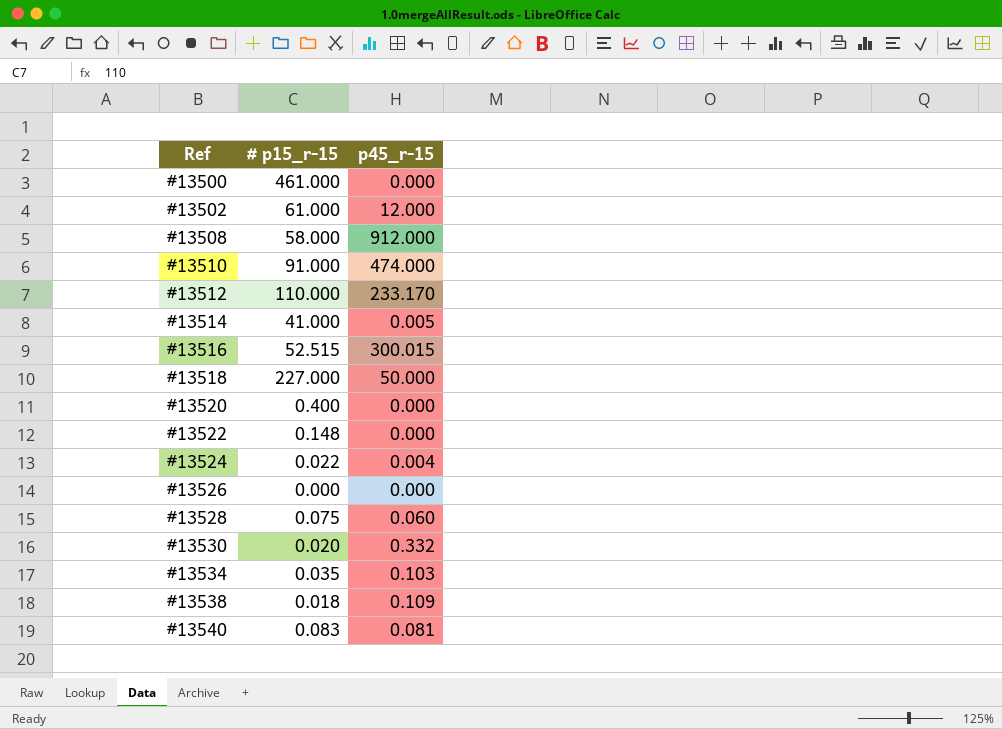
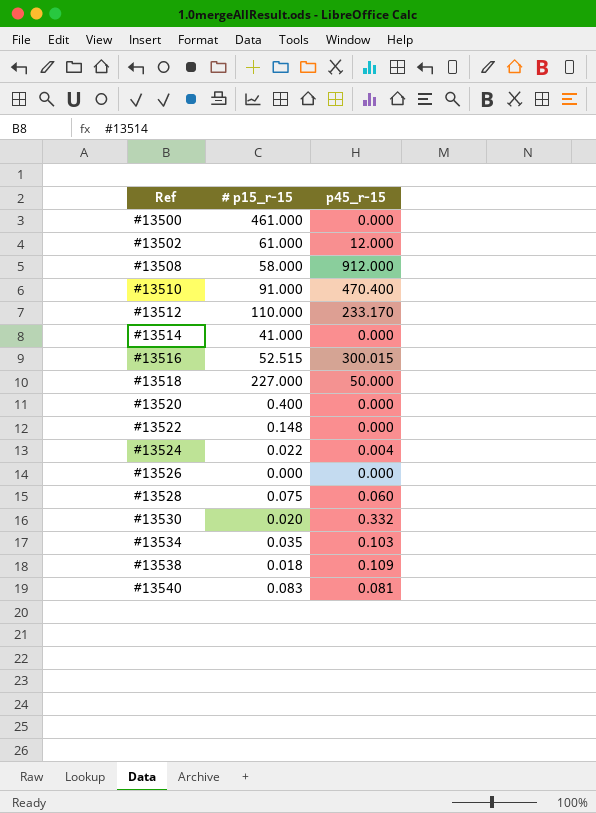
#13510 | p45_r-15: 474.000 -> 470.400
#13514 | p45_r-15: 0.005 -> 0.000

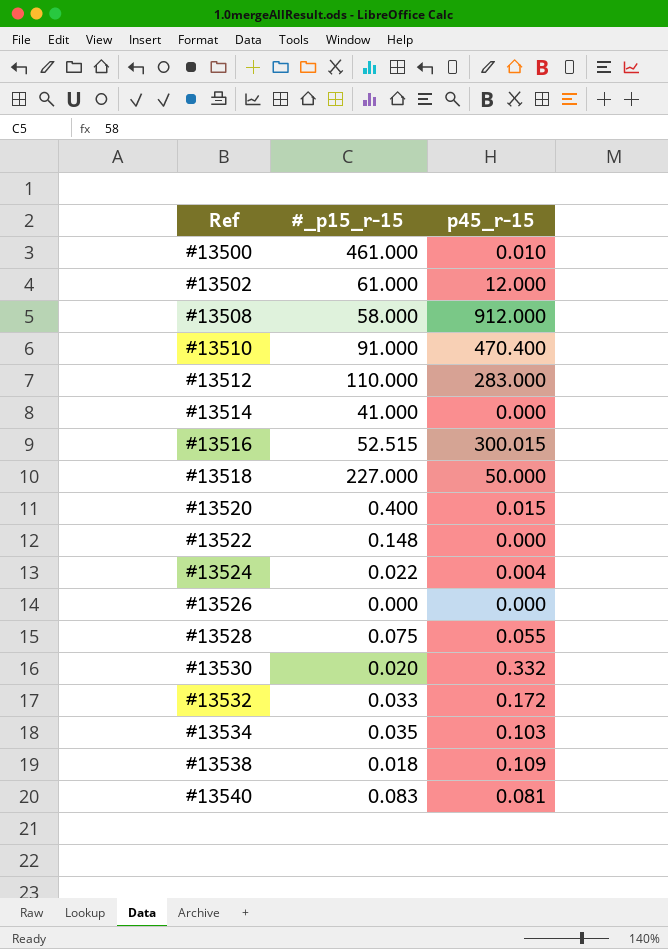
column name: # p15_r-15 -> #_p15_r-15
#13500 | p45_r-15: 0.000 -> 0.010
#13512 | p45_r-15: 233.170 -> 283.000
#13520 | p45_r-15: 0.000 -> 0.015
#13528 | p45_r-15: 0.060 -> 0.055
row #13532: none -> 0.033 | 0.172

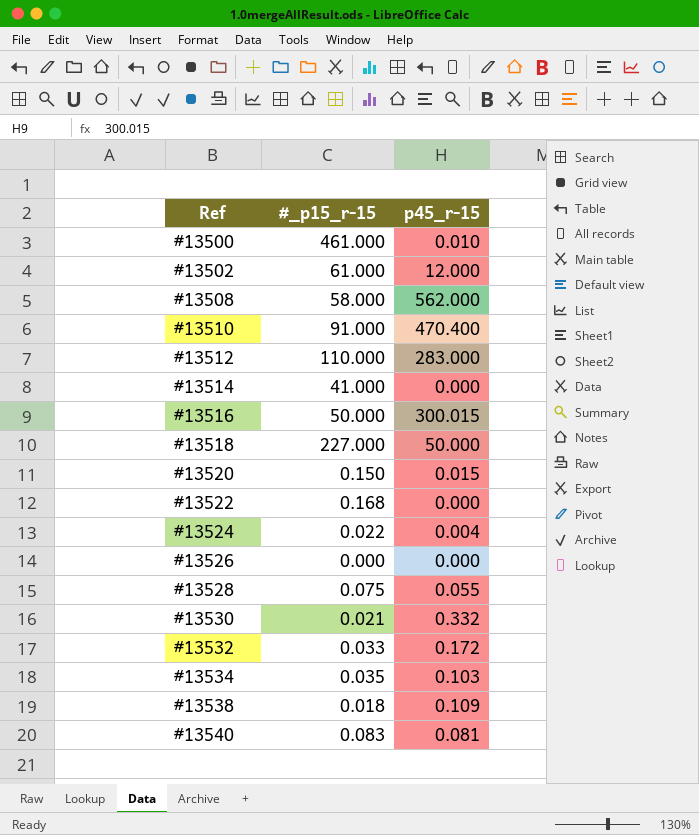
#13508 | p45_r-15: 912.000 -> 562.000
#13516 | #_p15_r-15: 52.515 -> 50.000
#13520 | #_p15_r-15: 0.400 -> 0.150
#13522 | #_p15_r-15: 0.148 -> 0.168
#13530 | #_p15_r-15: 0.020 -> 0.021

